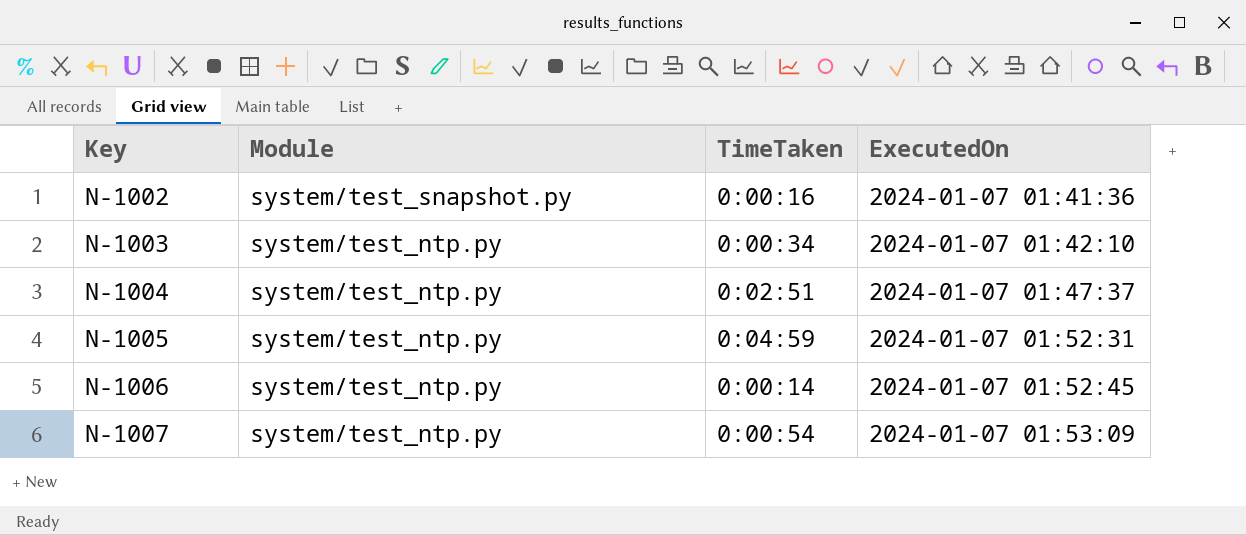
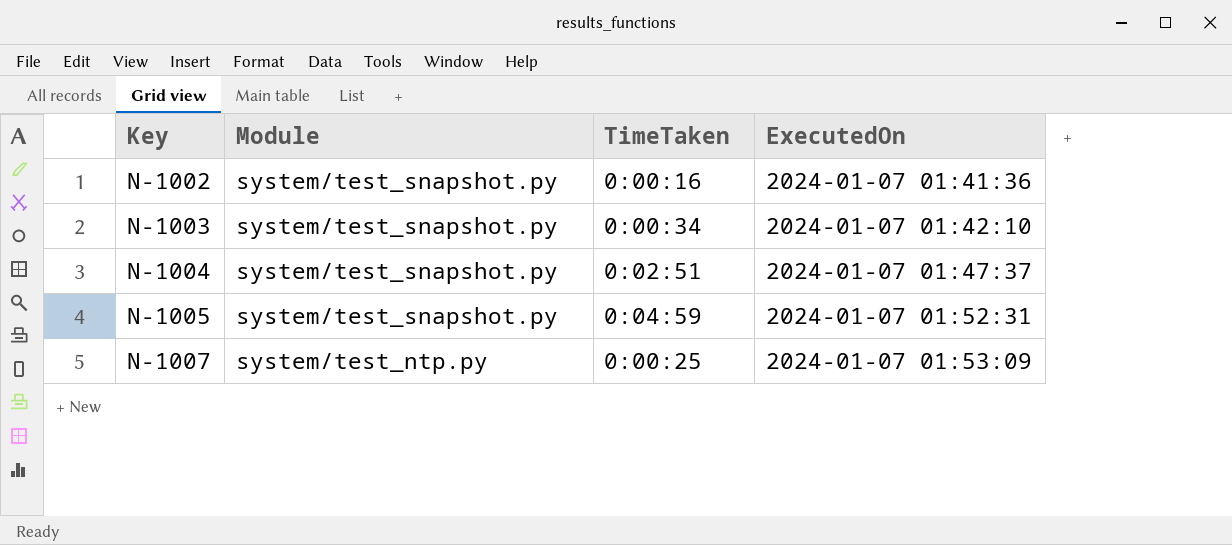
row N-1006: system/test_ntp.py | 0:00:14 | 2024-01-07 01:52:45 -> none
N-1003 | Module: system/test_ntp.py -> system/test_snapshot.py
N-1004 | Module: system/test_ntp.py -> system/test_snapshot.py
N-1005 | Module: system/test_ntp.py -> system/test_snapshot.py
N-1007 | TimeTaken: 0:00:54 -> 0:00:25

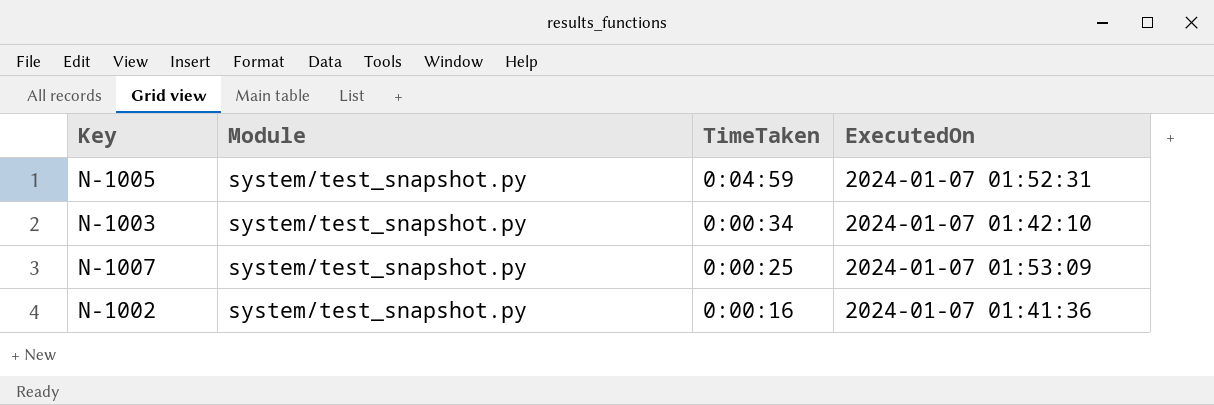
row order: Key ascending -> TimeTaken descending
row N-1004: system/test_snapshot.py | 0:02:51 | 2024-01-07 01:47:37 -> none
N-1007 | Module: system/test_ntp.py -> system/test_snapshot.py

